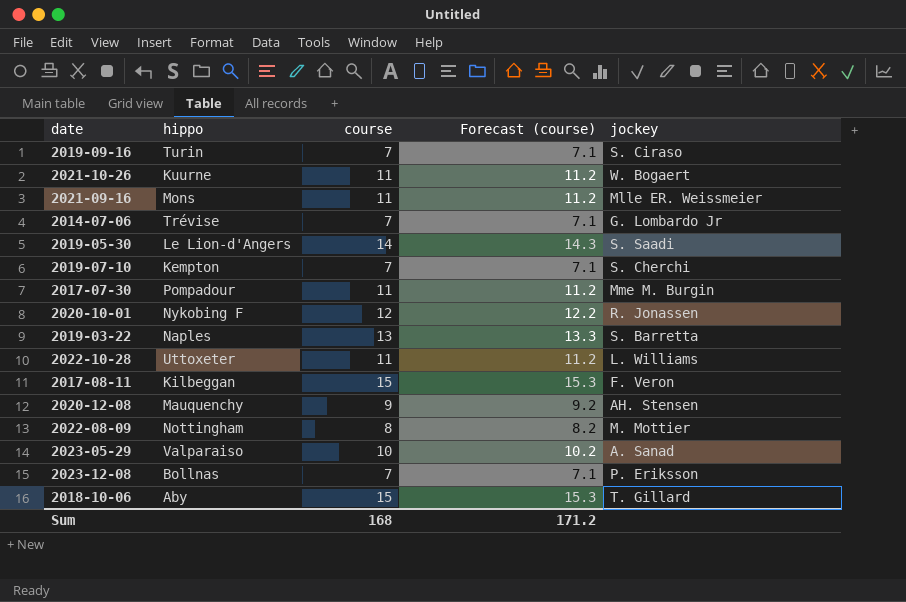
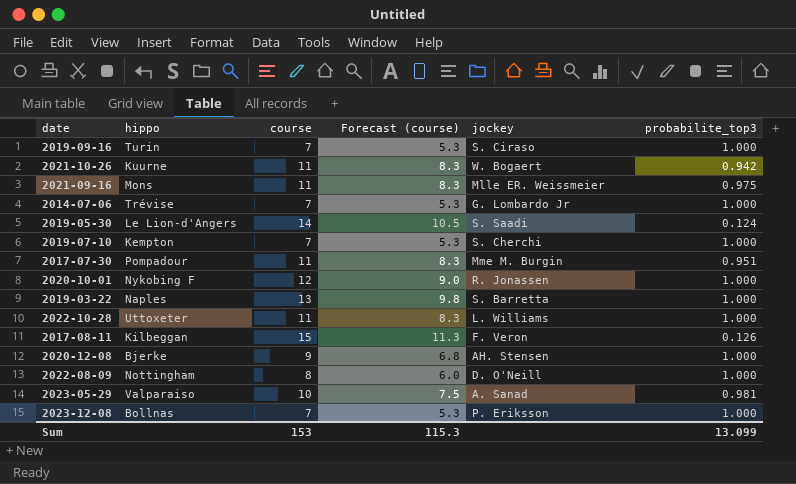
column Forecast (course) | formula: [course] * 1.02 -> [course] * 0.75
column probabilite_top3 | position: none -> 6
row 2018-10-06: Aby | 15 | 15.3 | T. Gillard -> none
2020-12-08 | hippo: Mauquenchy -> Bjerke
2022-08-09 | jockey: M. Mottier -> D. O'Neill
Sum | course: 168 -> 153
Sum | Forecast (course): 171.2 -> 115.3

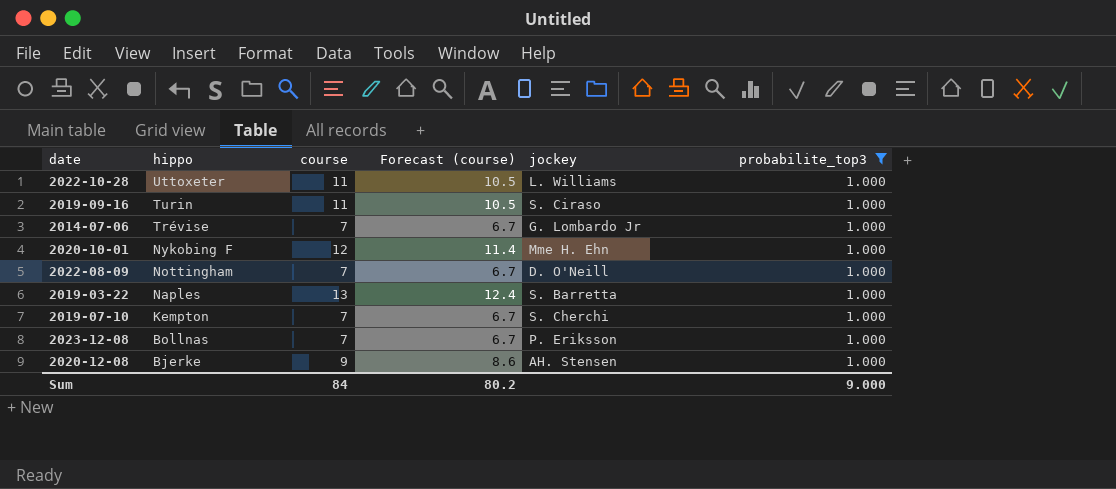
filter: none -> probabilite_top3 = 1.000
row order: none -> hippo descending
column Forecast (course) | formula: [course] * 0.75 -> [course] * 0.95
2019-09-16 | course: 7 -> 11
2020-10-01 | jockey: R. Jonassen -> Mme H. Ehn
2022-08-09 | course: 8 -> 7
Sum | course: 153 -> 84
Sum | Forecast (course): 115.3 -> 80.2
Sum | probabilite_top3: 13.099 -> 9.000

